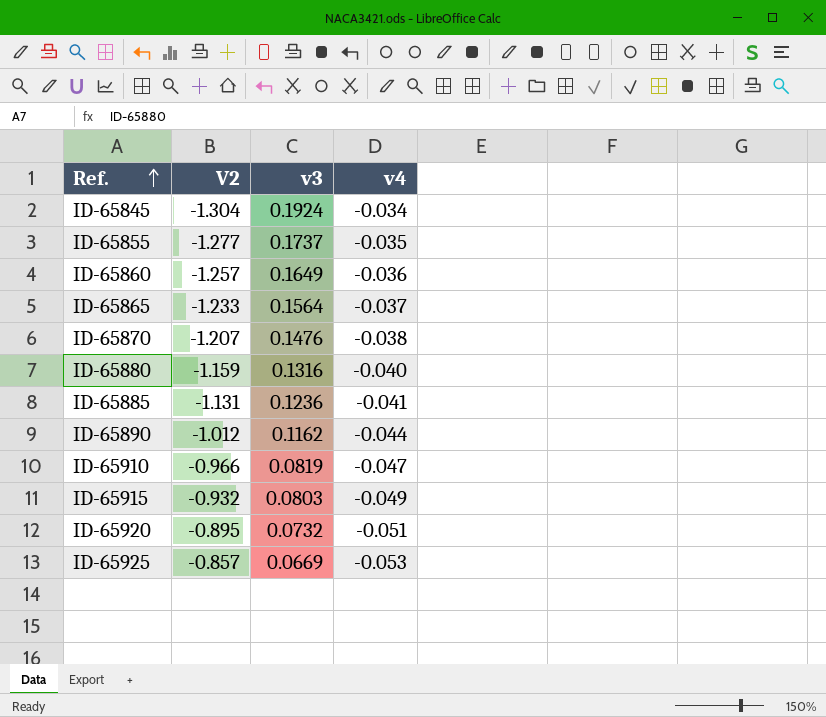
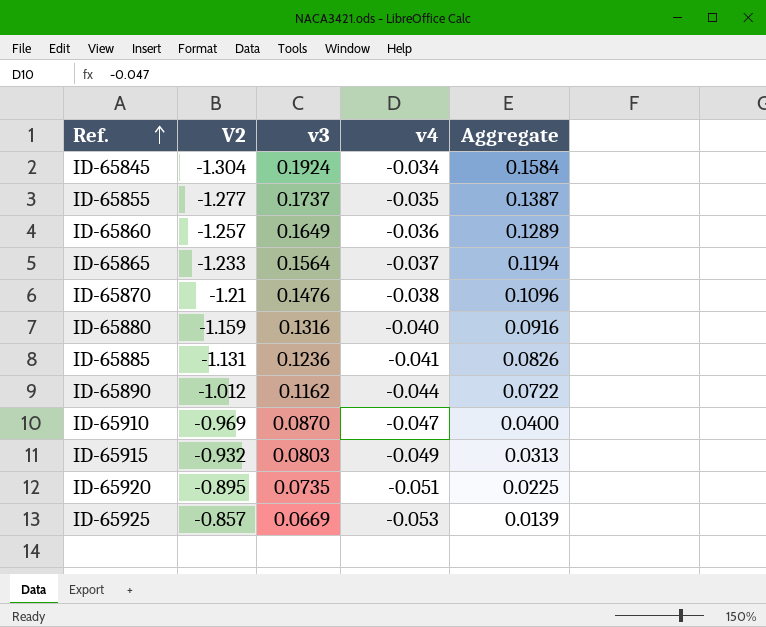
column Aggregate | formula: none -> [v3] + [v4]
ID-65870 | V2: -1.207 -> -1.21
ID-65910 | V2: -0.966 -> -0.969
ID-65910 | v3: 0.0819 -> 0.0870
ID-65920 | v3: 0.0732 -> 0.0735

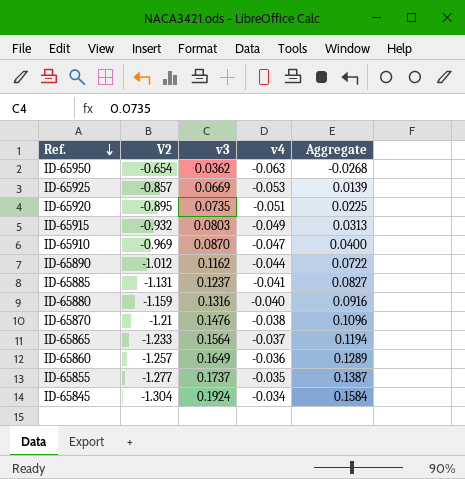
row order: Ref. ascending -> Ref. descending
row ID-65950: none -> -0.654 | 0.0362 | -0.063 | -0.0268
ID-65885 | v3: 0.1236 -> 0.1237
ID-65885 | Aggregate: 0.0826 -> 0.0827

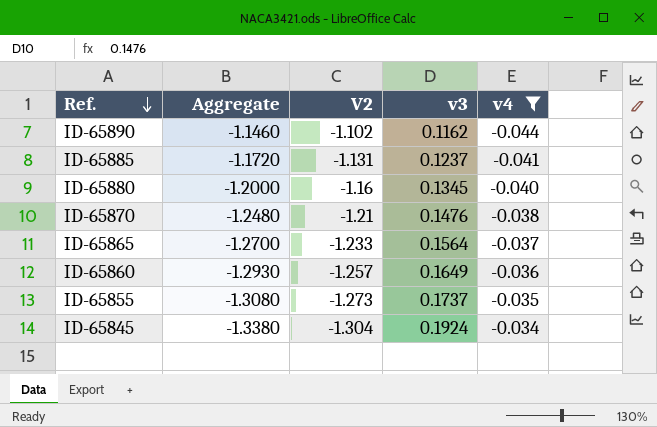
filter: none -> v4 >= -0.044
column Aggregate | formula: [v3] + [v4] -> [V2] + [v4]
column Aggregate | position: 5 -> 2
ID-65890 | V2: -1.012 -> -1.102
ID-65880 | V2: -1.159 -> -1.16
ID-65880 | v3: 0.1316 -> 0.1345
ID-65855 | V2: -1.277 -> -1.273

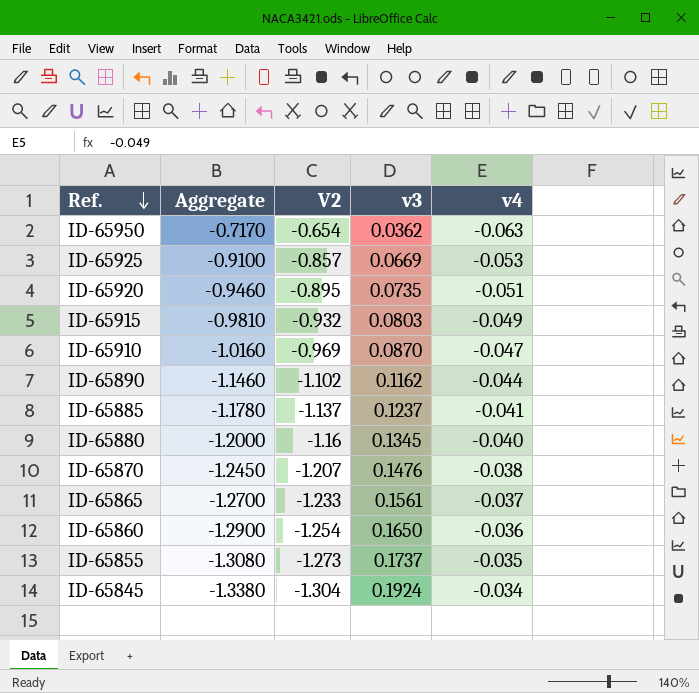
filter: v4 >= -0.044 -> none
ID-65885 | Aggregate: -1.1720 -> -1.1780
ID-65885 | V2: -1.131 -> -1.137
ID-65870 | Aggregate: -1.2480 -> -1.2450
ID-65870 | V2: -1.21 -> -1.207
ID-65865 | v3: 0.1564 -> 0.1561
ID-65860 | Aggregate: -1.2930 -> -1.2900
ID-65860 | V2: -1.257 -> -1.254
ID-65860 | v3: 0.1649 -> 0.1650

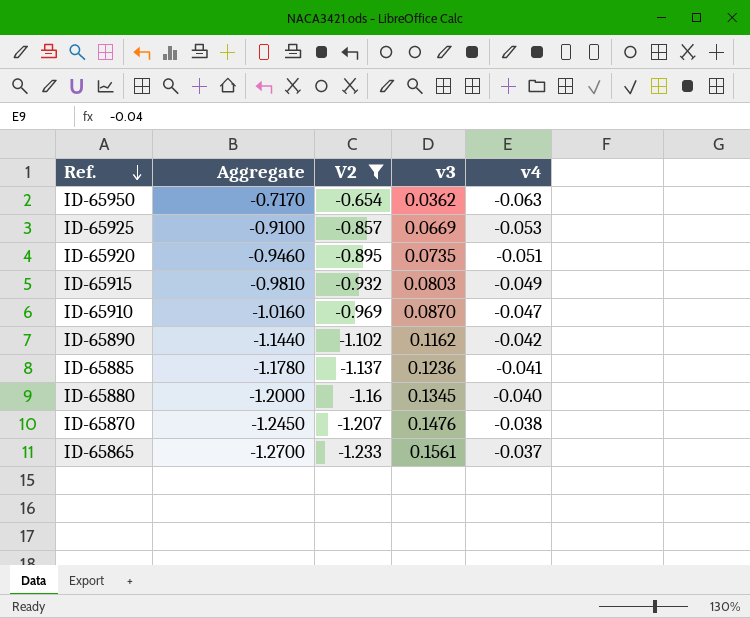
filter: none -> V2 >= -1.233
ID-65890 | Aggregate: -1.1460 -> -1.1440
ID-65890 | v4: -0.044 -> -0.042
ID-65885 | v3: 0.1237 -> 0.1236

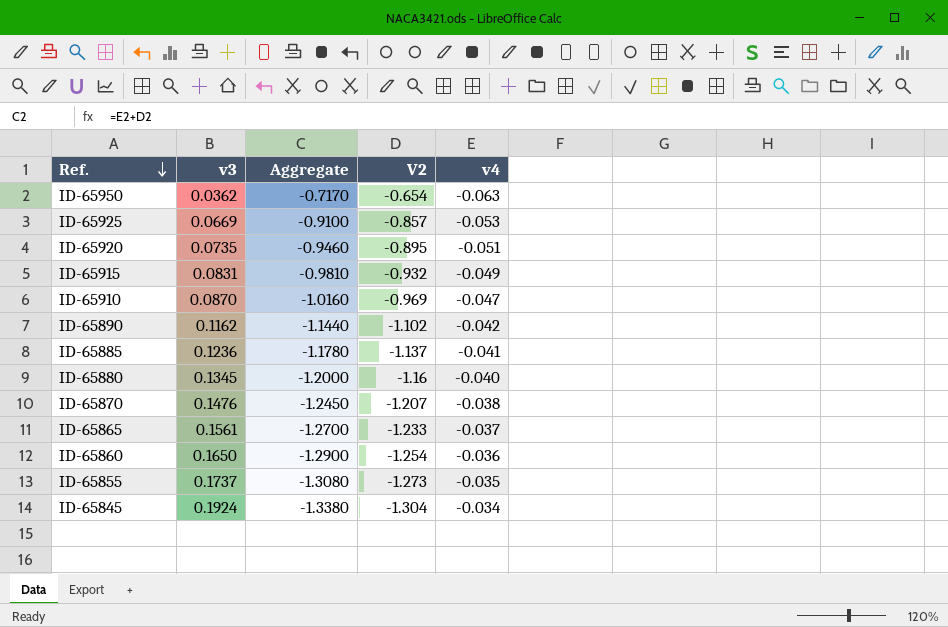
filter: V2 >= -1.233 -> none
column v3 | position: 4 -> 2
ID-65915 | v3: 0.0803 -> 0.0831

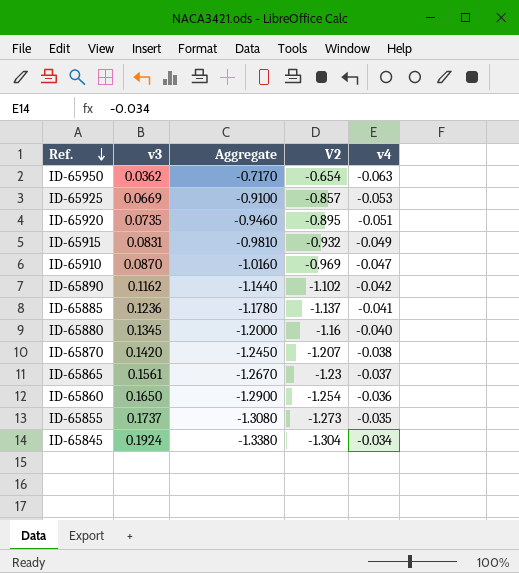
ID-65870 | v3: 0.1476 -> 0.1420
ID-65865 | Aggregate: -1.2700 -> -1.2670
ID-65865 | V2: -1.233 -> -1.23

